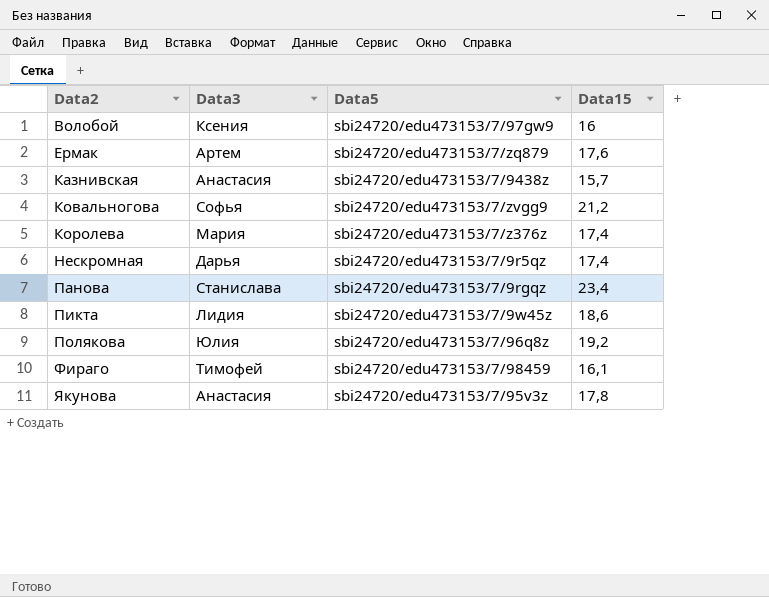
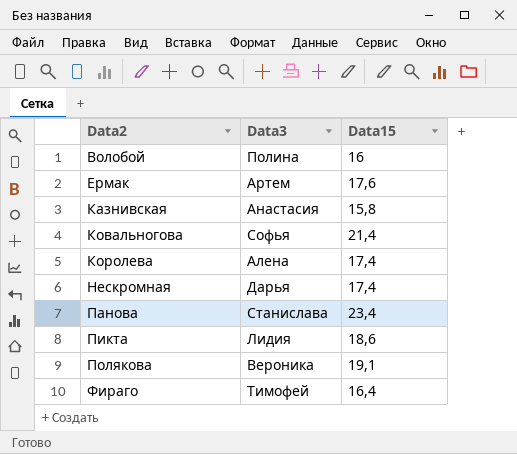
column Data5 | position: 3 -> none
row Якунова: Анастасия | sbi24720/edu473153/7/95v3z | 17,8 -> none
Волобой | Data3: Ксения -> Полина
Казнивская | Data15: 15,7 -> 15,8
Ковальногова | Data15: 21,2 -> 21,4
Королева | Data3: Мария -> Алена
Полякова | Data3: Юлия -> Вероника
Полякова | Data15: 19,2 -> 19,1
Фираго | Data15: 16,1 -> 16,4

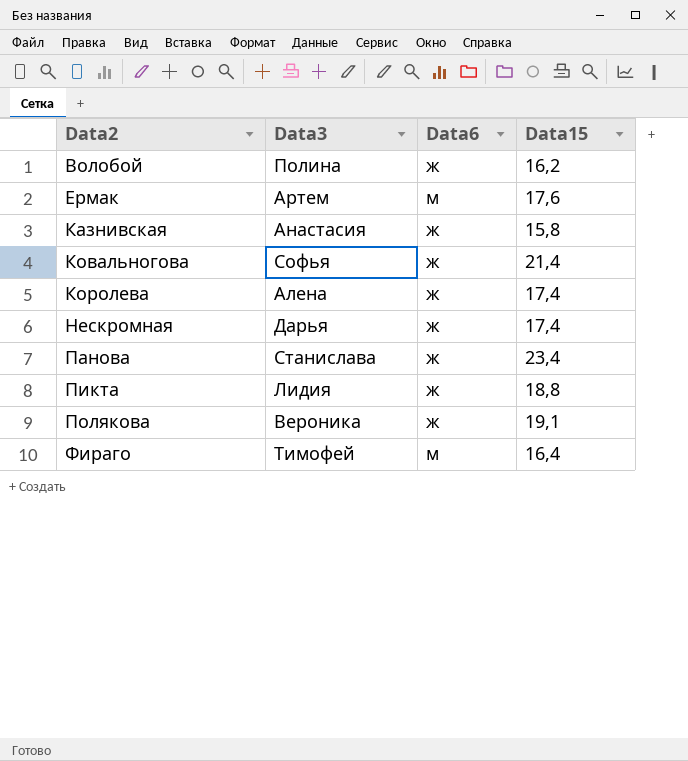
column Data6 | position: none -> 3
Волобой | Data15: 16 -> 16,2
Пикта | Data15: 18,6 -> 18,8

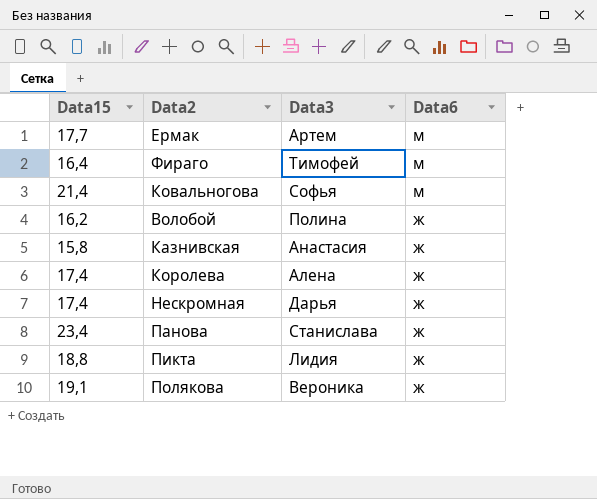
row order: Data2 ascending -> Data6 descending
column Data15 | position: 4 -> 1
Ермак | Data15: 17,6 -> 17,7
Ковальногова | Data6: ж -> м

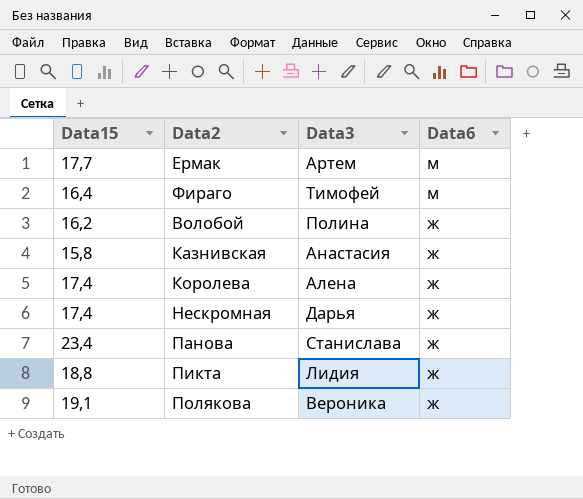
row Ковальногова: 21,4 | Софья | м -> none

